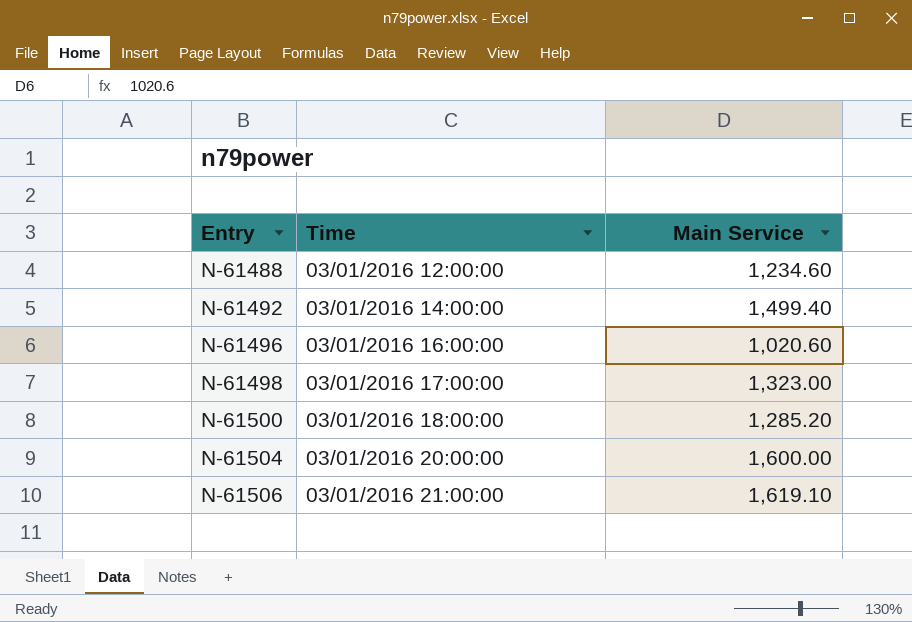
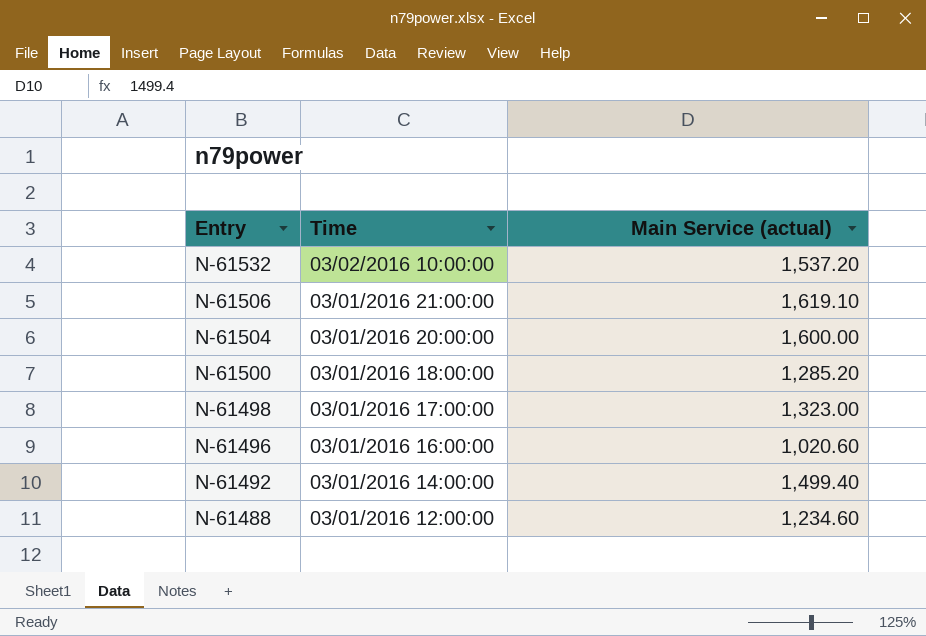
row order: Entry ascending -> Entry descending
column name: Main Service -> Main Service (actual)
row N-61532: none -> 03/02/2016 10:00:00 | 1,537.20

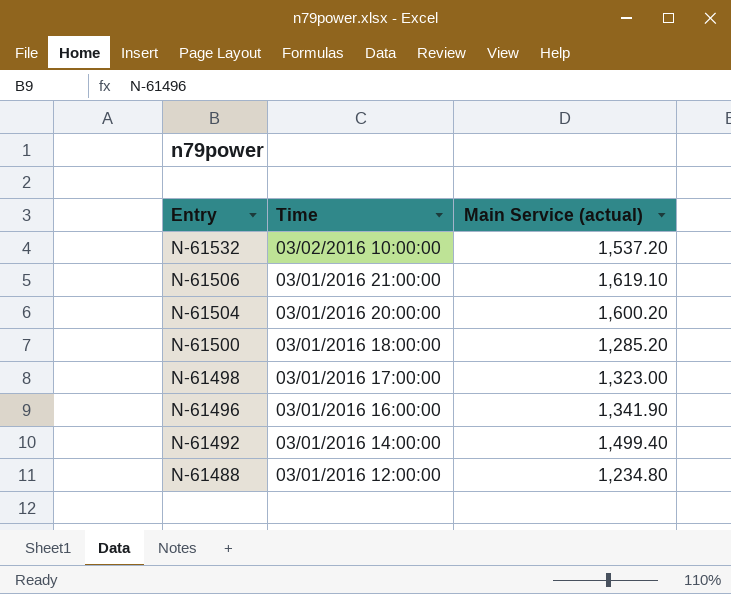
N-61504 | Main Service (actual): 1,600.00 -> 1,600.20
N-61496 | Main Service (actual): 1,020.60 -> 1,341.90
N-61488 | Main Service (actual): 1,234.60 -> 1,234.80

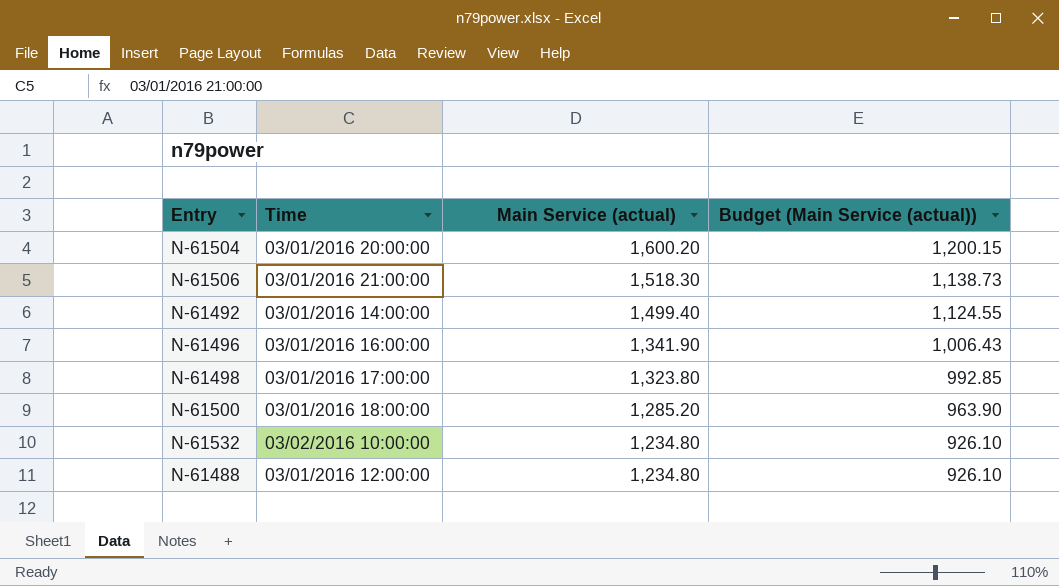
row order: Entry descending -> Main Service (actual) descending
column Budget (Main Service (actual)) | formula: none -> [Main Service (actual)] * 0.75
N-61506 | Main Service (actual): 1,619.10 -> 1,518.30
N-61498 | Main Service (actual): 1,323.00 -> 1,323.80
N-61532 | Main Service (actual): 1,537.20 -> 1,234.80

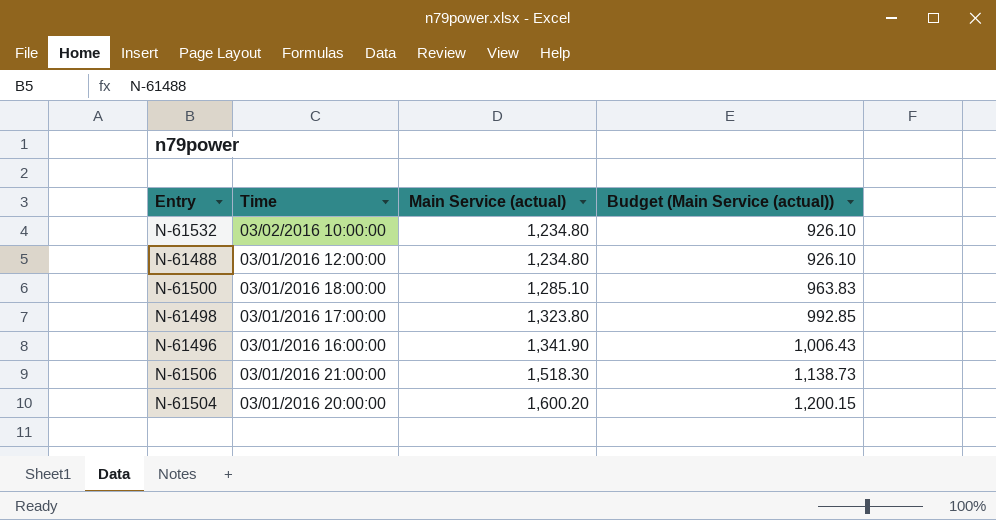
row order: Main Service (actual) descending -> Main Service (actual) ascending
row N-61492: 03/01/2016 14:00:00 | 1,499.40 | 1,124.55 -> none
N-61500 | Main Service (actual): 1,285.20 -> 1,285.10
N-61500 | Budget (Main Service (actual)): 963.90 -> 963.83

